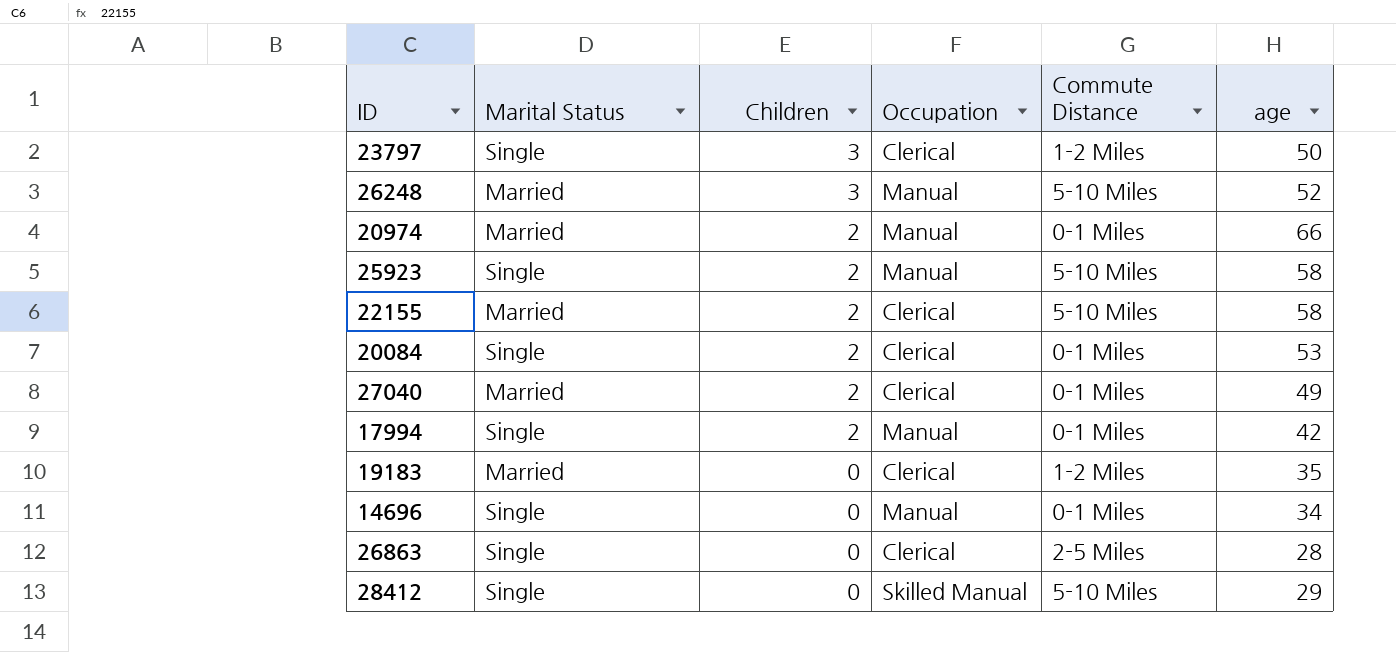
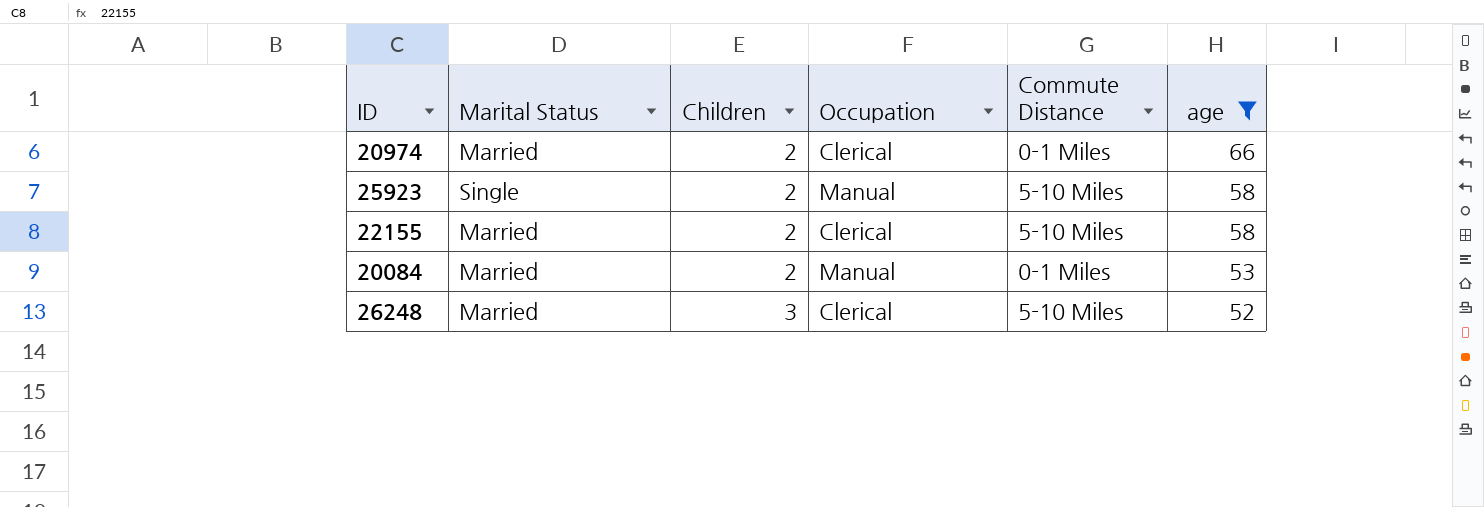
filter: none -> age >= 52
row order: Children descending -> Children ascending
20974 | Occupation: Manual -> Clerical
20084 | Marital Status: Single -> Married
20084 | Occupation: Clerical -> Manual
26248 | Occupation: Manual -> Clerical

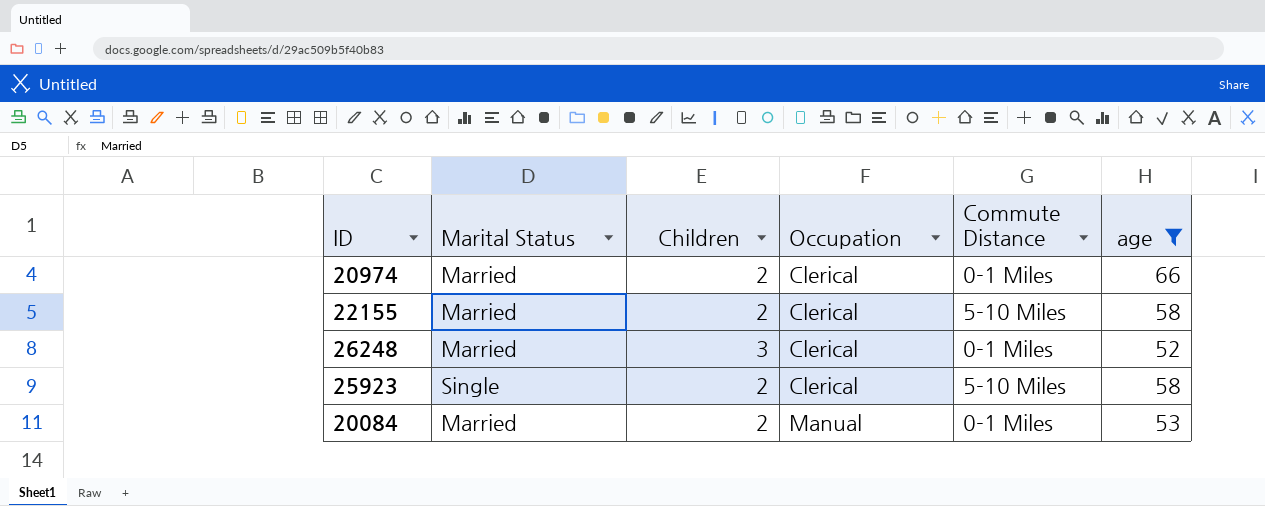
row order: Children ascending -> Occupation ascending
26248 | Commute Distance: 5-10 Miles -> 0-1 Miles
25923 | Occupation: Manual -> Clerical

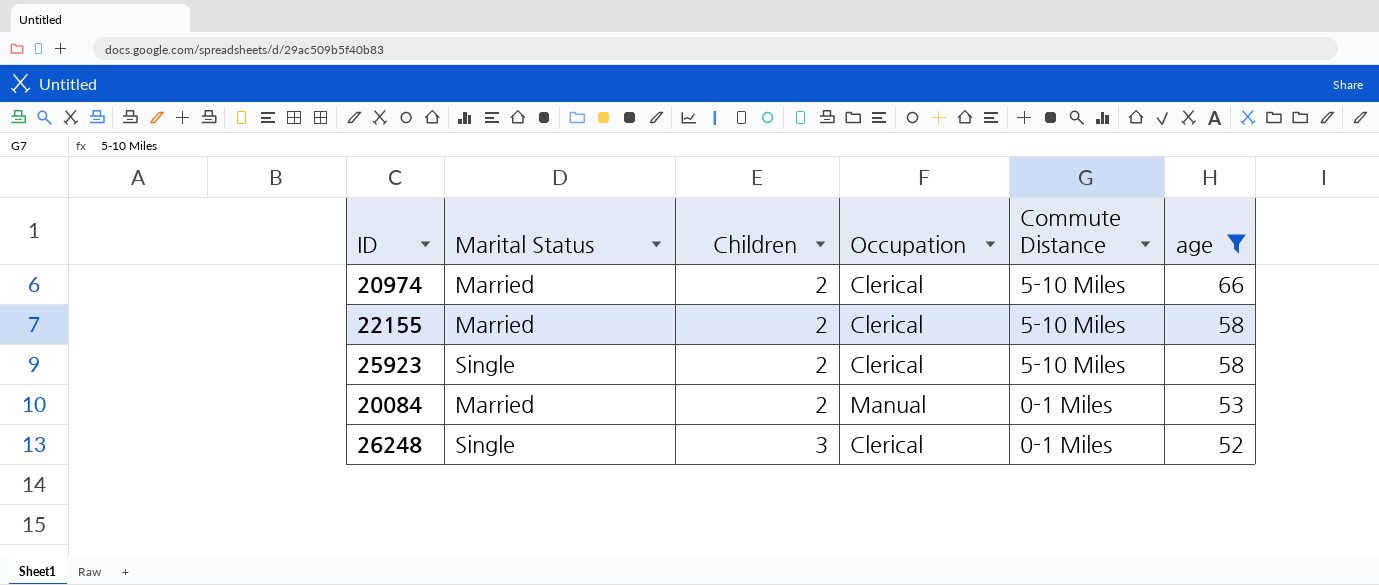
row order: Occupation ascending -> Children ascending
20974 | Commute Distance: 0-1 Miles -> 5-10 Miles
26248 | Marital Status: Married -> Single

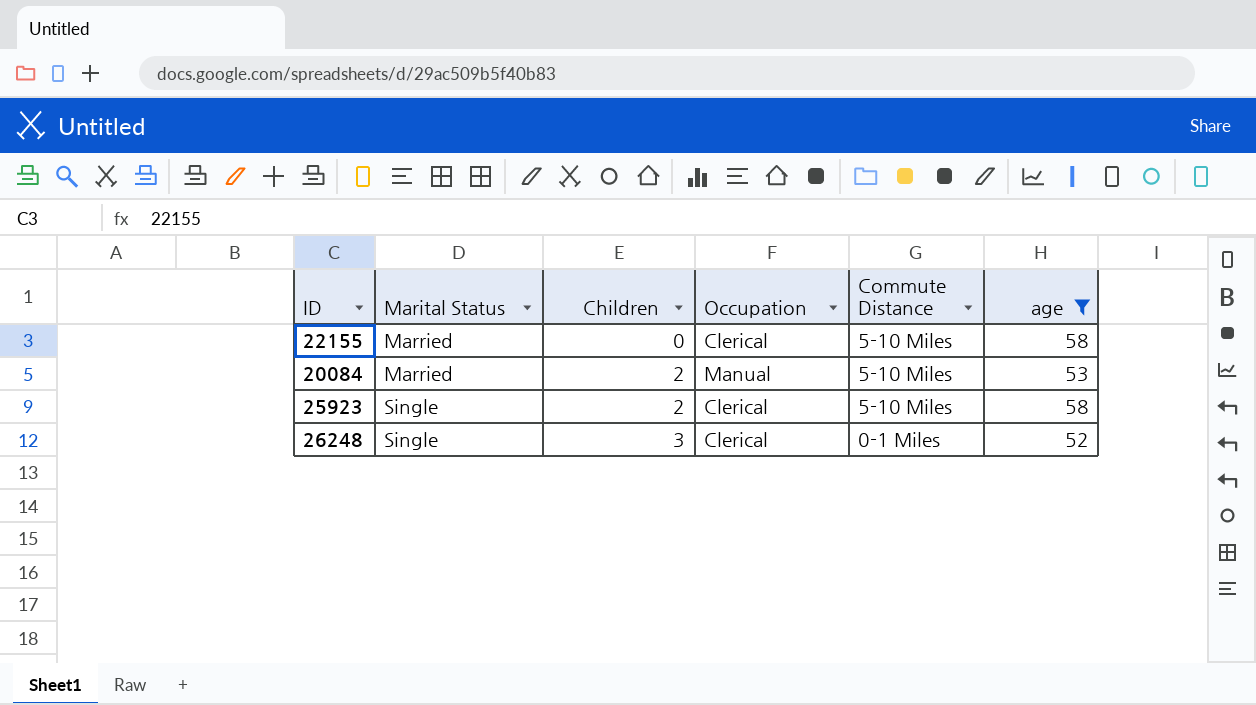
row order: Children ascending -> Marital Status ascending
row 20974: Married | 2 | Clerical | 5-10 Miles | 66 -> none
22155 | Children: 2 -> 0
20084 | Commute Distance: 0-1 Miles -> 5-10 Miles

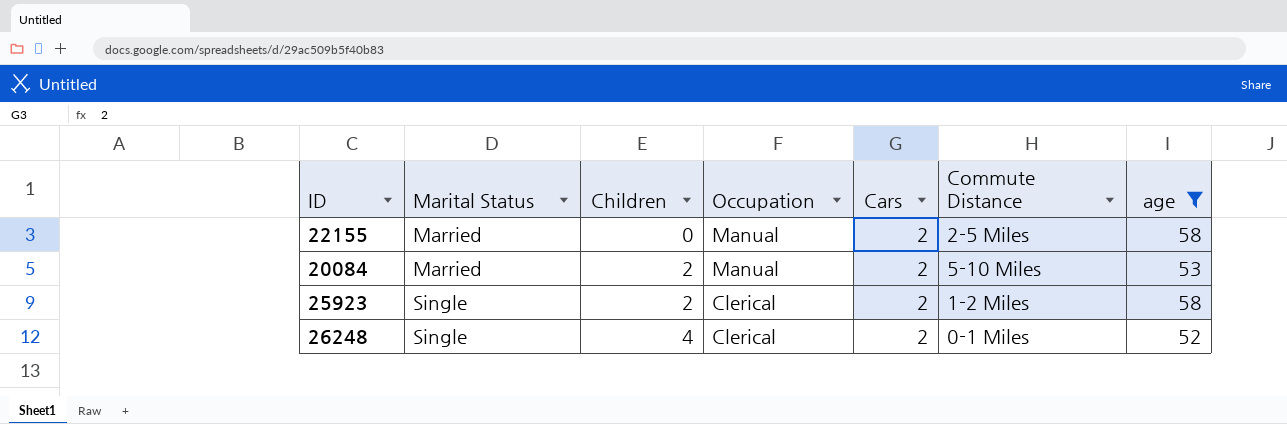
column Cars | position: none -> 5
22155 | Occupation: Clerical -> Manual
22155 | Commute Distance: 5-10 Miles -> 2-5 Miles
25923 | Commute Distance: 5-10 Miles -> 1-2 Miles
26248 | Children: 3 -> 4

